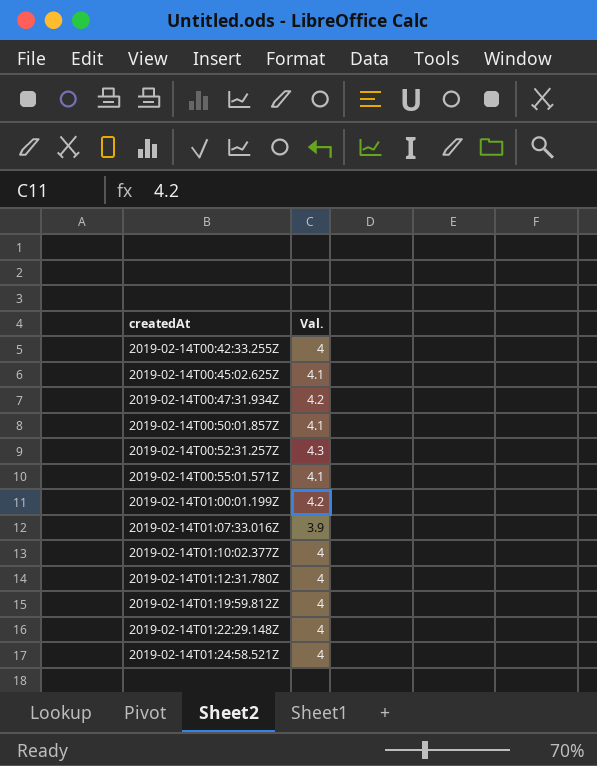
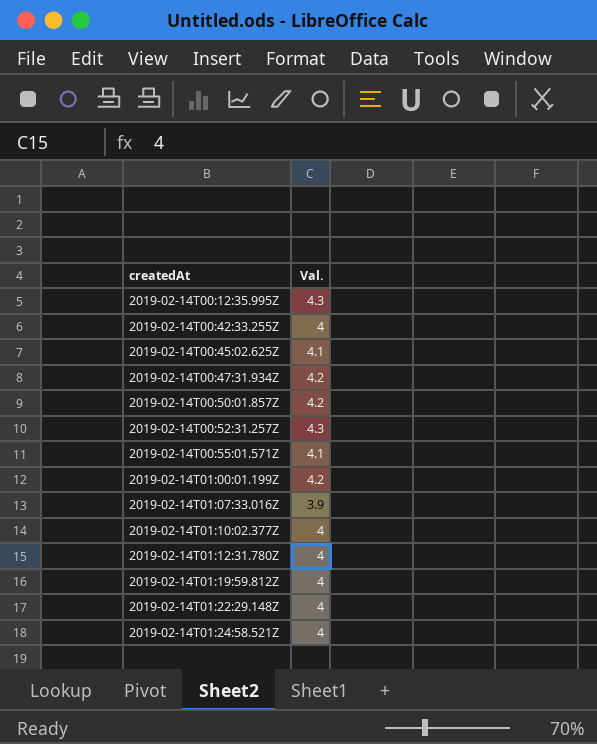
row 2019-02-14T00:12:35.995Z: none -> 4.3
2019-02-14T00:50:01.857Z | Val.: 4.1 -> 4.2

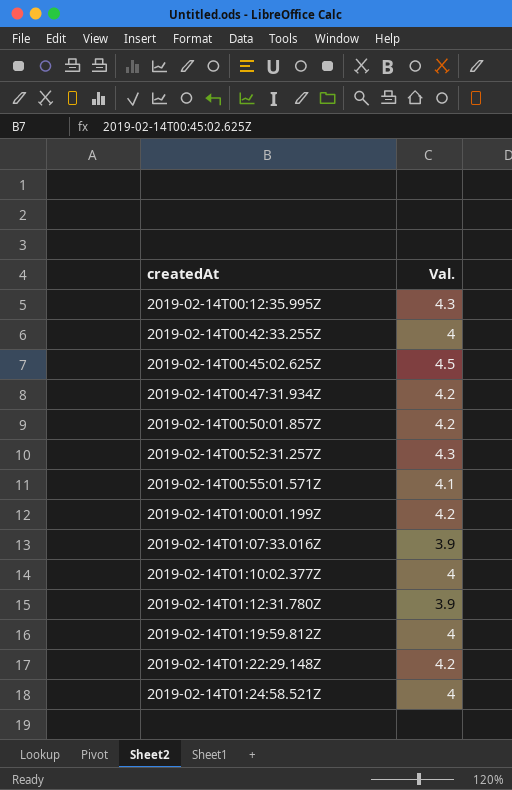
2019-02-14T00:45:02.625Z | Val.: 4.1 -> 4.5
2019-02-14T01:12:31.780Z | Val.: 4 -> 3.9
2019-02-14T01:22:29.148Z | Val.: 4 -> 4.2

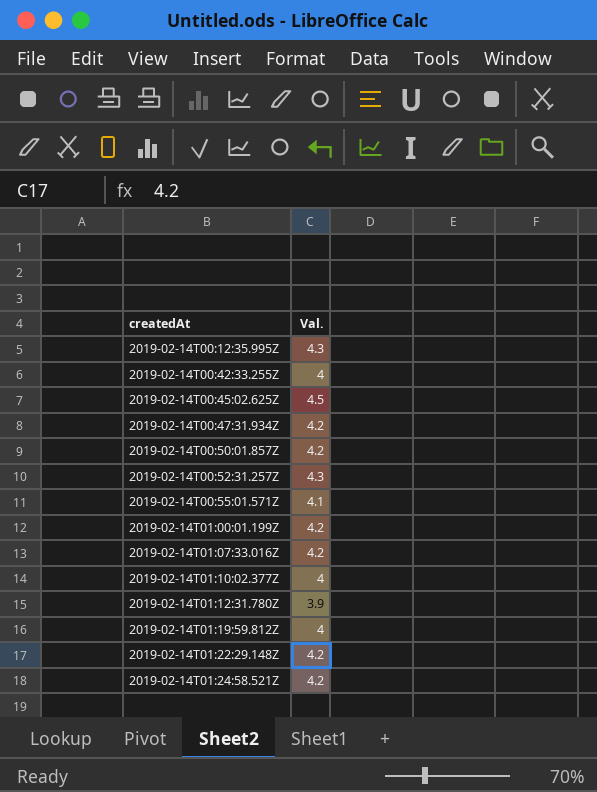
2019-02-14T01:07:33.016Z | Val.: 3.9 -> 4.2
2019-02-14T01:24:58.521Z | Val.: 4 -> 4.2

